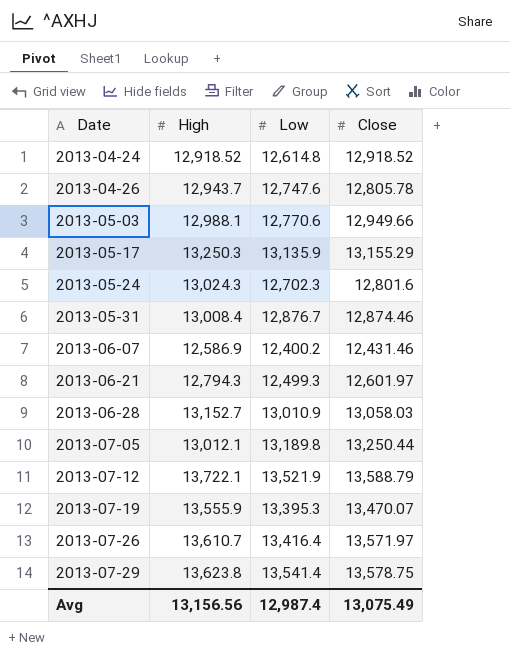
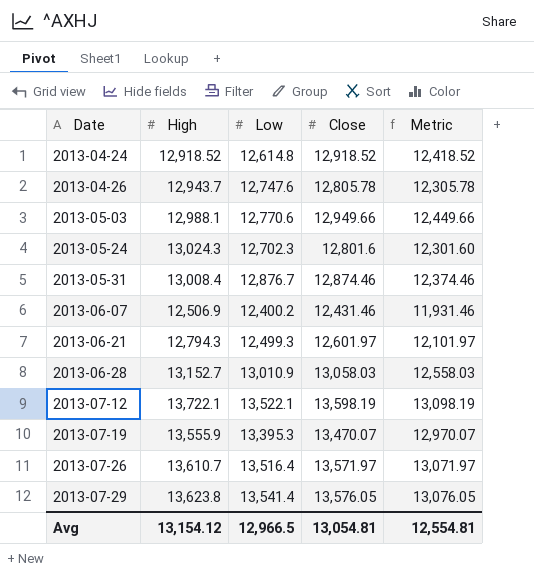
column Metric | formula: none -> [Close] - 500
row 2013-05-17: 13,250.3 | 13,135.9 | 13,155.29 -> none
row 2013-07-05: 13,012.1 | 13,189.8 | 13,250.44 -> none
2013-06-07 | High: 12,586.9 -> 12,506.9
2013-07-12 | Low: 13,521.9 -> 13,522.1
2013-07-12 | Close: 13,588.79 -> 13,598.19
2013-07-26 | Low: 13,416.4 -> 13,516.4
2013-07-29 | Close: 13,578.75 -> 13,576.05
Avg | High: 13,156.56 -> 13,154.12
Avg | Low: 12,987.4 -> 12,966.5
Avg | Close: 13,075.49 -> 13,054.81

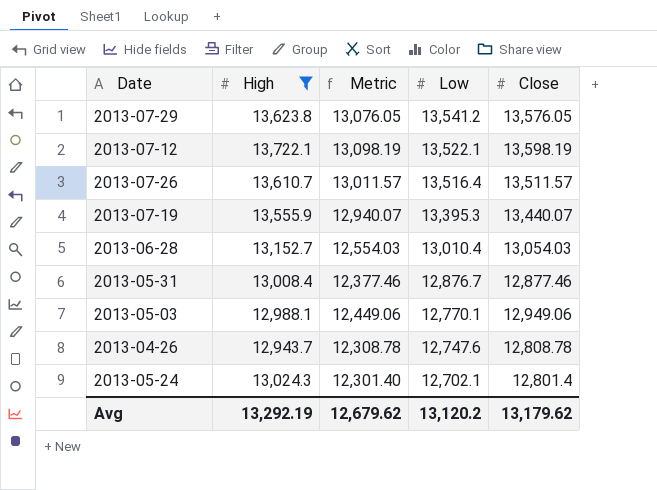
filter: none -> High >= 12,943.7
row order: Date ascending -> Low descending
column Metric | position: 5 -> 3
2013-07-29 | Low: 13,541.4 -> 13,541.2
2013-07-26 | Metric: 13,071.97 -> 13,011.57
2013-07-26 | Close: 13,571.97 -> 13,511.57
2013-07-19 | Metric: 12,970.07 -> 12,940.07
2013-07-19 | Close: 13,470.07 -> 13,440.07
2013-06-28 | Metric: 12,558.03 -> 12,554.03
2013-06-28 | Low: 13,010.9 -> 13,010.4
2013-06-28 | Close: 13,058.03 -> 13,054.03
2013-05-31 | Metric: 12,374.46 -> 12,377.46
2013-05-31 | Close: 12,874.46 -> 12,877.46
2013-05-03 | Metric: 12,449.66 -> 12,449.06
2013-05-03 | Low: 12,770.6 -> 12,770.1
2013-05-03 | Close: 12,949.66 -> 12,949.06
2013-04-26 | Metric: 12,305.78 -> 12,308.78
2013-04-26 | Close: 12,805.78 -> 12,808.78
2013-05-24 | Metric: 12,301.60 -> 12,301.40
2013-05-24 | Low: 12,702.3 -> 12,702.1
2013-05-24 | Close: 12,801.6 -> 12,801.4
Avg | High: 13,154.12 -> 13,292.19
Avg | Metric: 12,554.81 -> 12,679.62
Avg | Low: 12,966.5 -> 13,120.2
Avg | Close: 13,054.81 -> 13,179.62

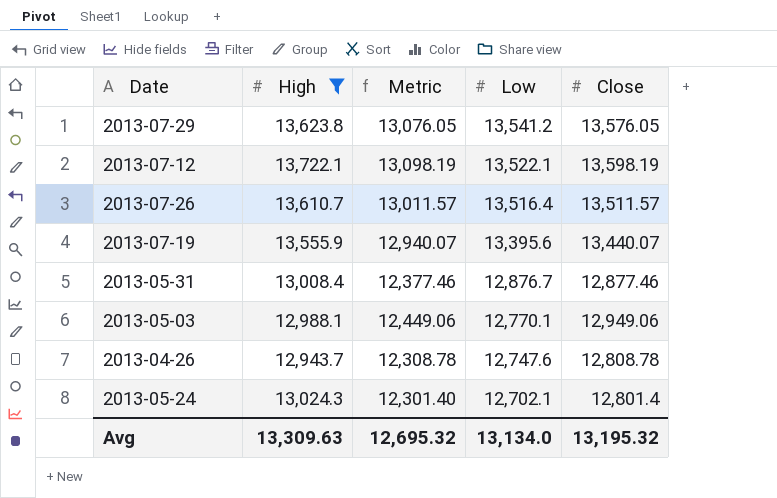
row 2013-06-28: 13,152.7 | 12,554.03 | 13,010.4 | 13,054.03 -> none
2013-07-19 | Low: 13,395.3 -> 13,395.6
Avg | High: 13,292.19 -> 13,309.63
Avg | Metric: 12,679.62 -> 12,695.32
Avg | Low: 13,120.2 -> 13,134.0
Avg | Close: 13,179.62 -> 13,195.32

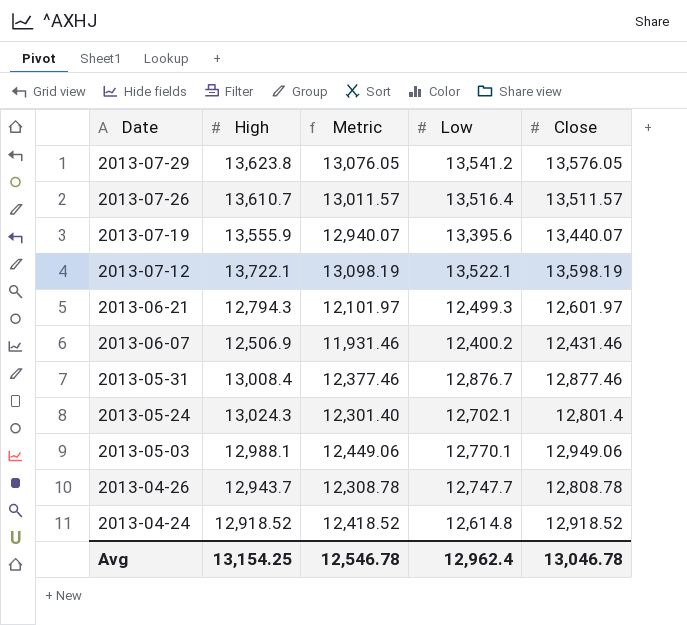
filter: High >= 12,943.7 -> none
row order: Low descending -> Date descending
2013-04-26 | Low: 12,747.6 -> 12,747.7
Avg | High: 13,309.63 -> 13,154.25
Avg | Metric: 12,695.32 -> 12,546.78
Avg | Low: 13,134.0 -> 12,962.4
Avg | Close: 13,195.32 -> 13,046.78

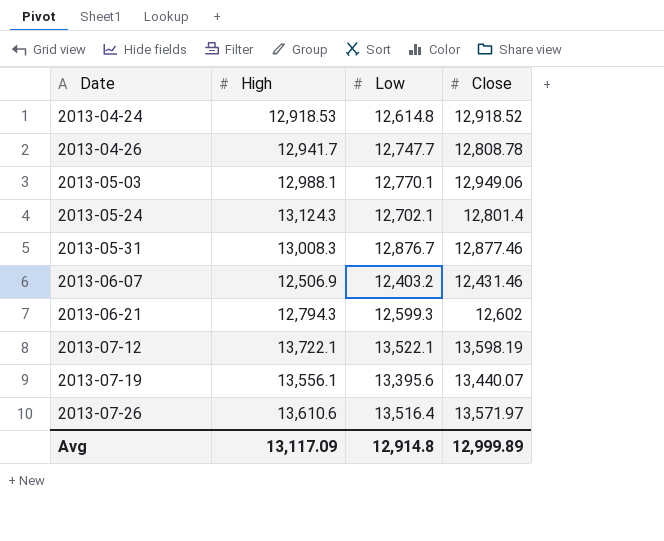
row order: Date descending -> Date ascending
column Metric | formula: [Close] - 500 -> none
row 2013-07-29: 13,623.8 | 13,076.05 | 13,541.2 | 13,576.05 -> none
2013-04-24 | High: 12,918.52 -> 12,918.53
2013-04-26 | High: 12,943.7 -> 12,941.7
2013-05-24 | High: 13,024.3 -> 13,124.3
2013-05-31 | High: 13,008.4 -> 13,008.3
2013-06-07 | Low: 12,400.2 -> 12,403.2
2013-06-21 | Low: 12,499.3 -> 12,599.3
2013-06-21 | Close: 12,601.97 -> 12,602
2013-07-19 | High: 13,555.9 -> 13,556.1
2013-07-26 | High: 13,610.7 -> 13,610.6
2013-07-26 | Close: 13,511.57 -> 13,571.97
Avg | High: 13,154.25 -> 13,117.09
Avg | Low: 12,962.4 -> 12,914.8
Avg | Close: 13,046.78 -> 12,999.89

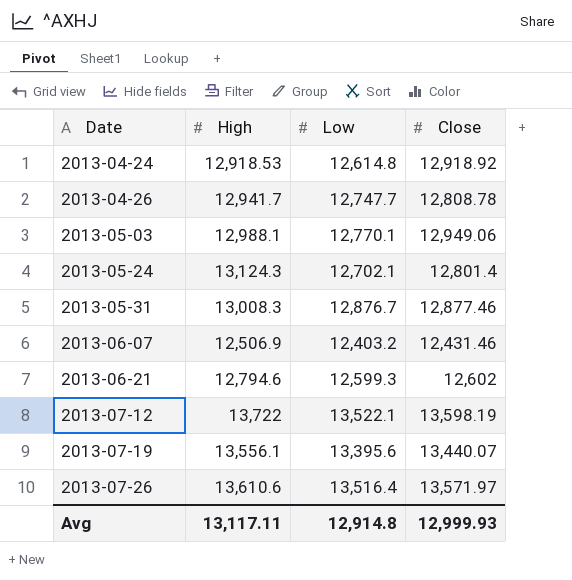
2013-04-24 | Close: 12,918.52 -> 12,918.92
2013-06-21 | High: 12,794.3 -> 12,794.6
2013-07-12 | High: 13,722.1 -> 13,722
Avg | High: 13,117.09 -> 13,117.11
Avg | Close: 12,999.89 -> 12,999.93

